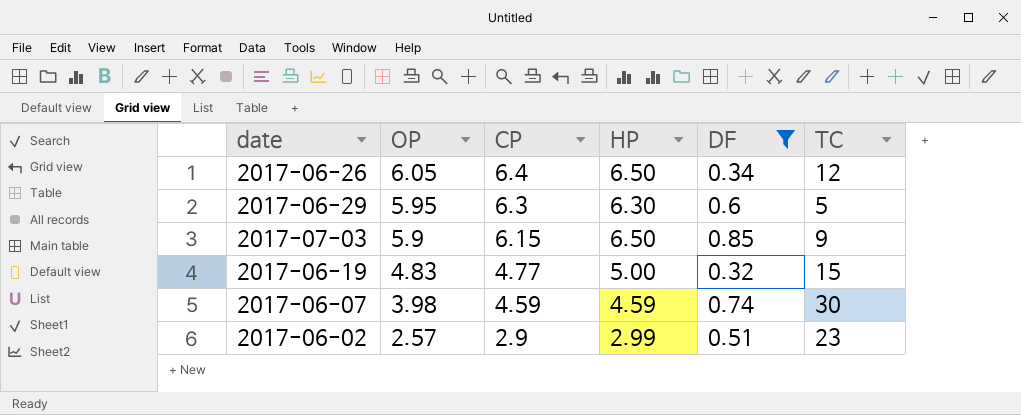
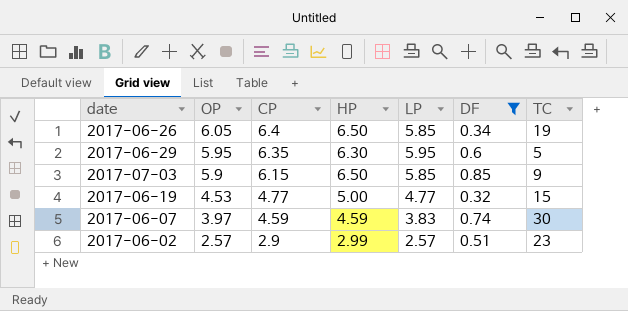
column LP | position: none -> 5
2017-06-26 | TC: 12 -> 19
2017-06-29 | CP: 6.3 -> 6.35
2017-06-19 | OP: 4.83 -> 4.53
2017-06-07 | OP: 3.98 -> 3.97

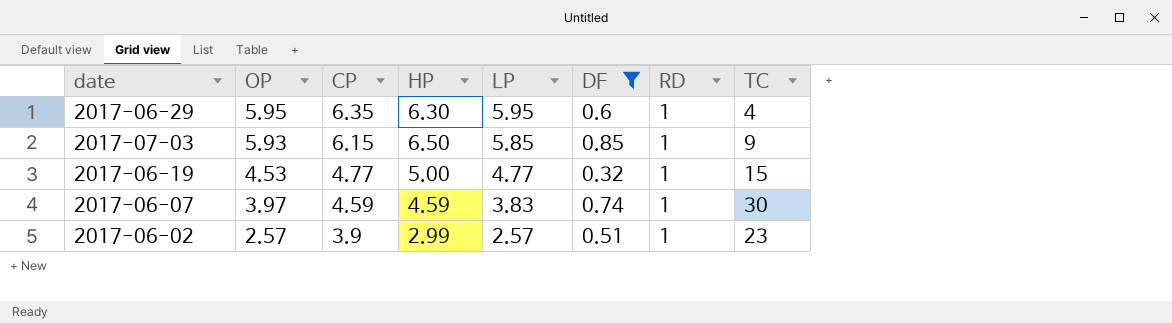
column RD | position: none -> 7
row 2017-06-26: 6.05 | 6.4 | 6.50 | 5.85 | 0.34 | 19 -> none
2017-06-29 | TC: 5 -> 4
2017-07-03 | OP: 5.9 -> 5.93
2017-06-02 | CP: 2.9 -> 3.9

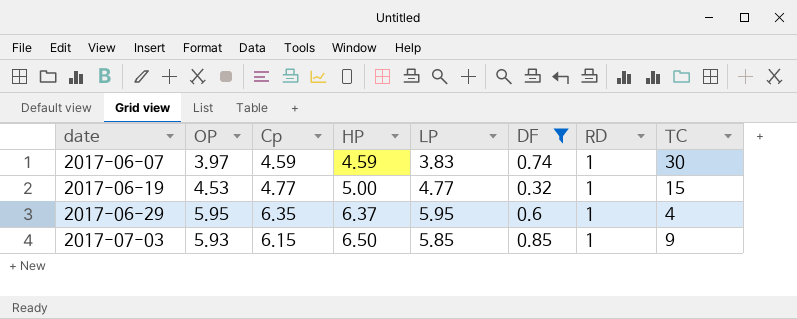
row order: OP descending -> date ascending
column name: CP -> Cp
row 2017-06-02: 2.57 | 3.9 | 2.99 | 2.57 | 0.51 | 1 | 23 -> none
2017-06-29 | HP: 6.30 -> 6.37

